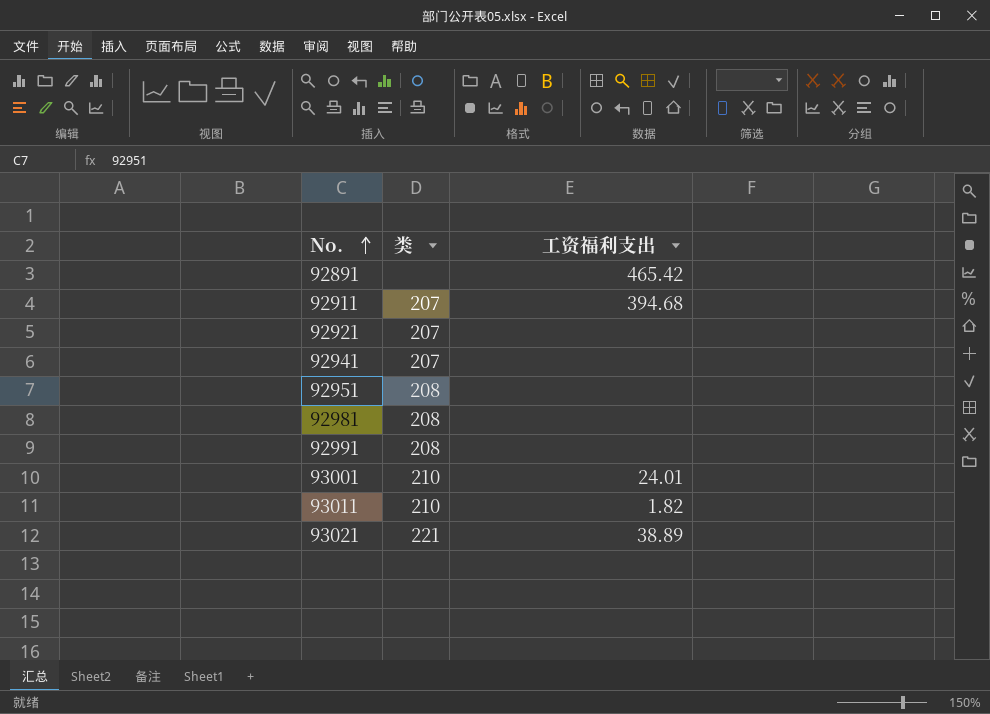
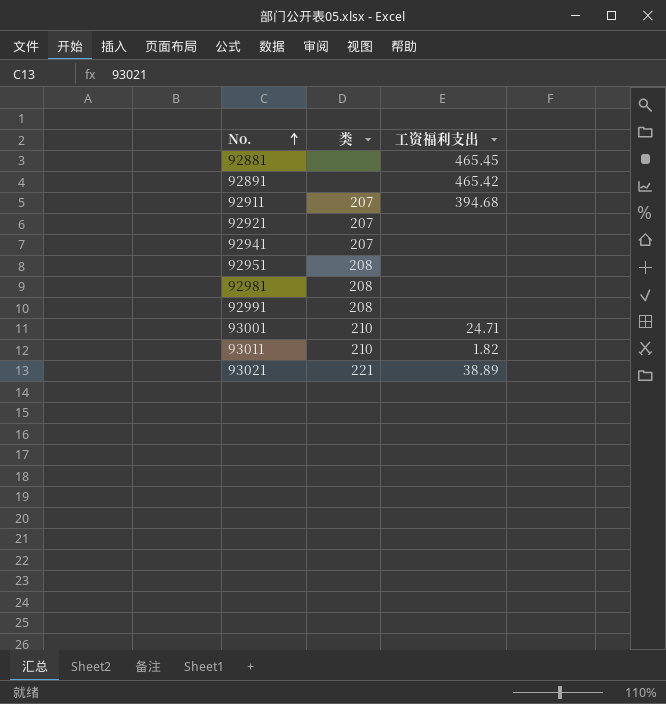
row 92881: none -> none | 465.45
93001 | 工资福利支出: 24.01 -> 24.71

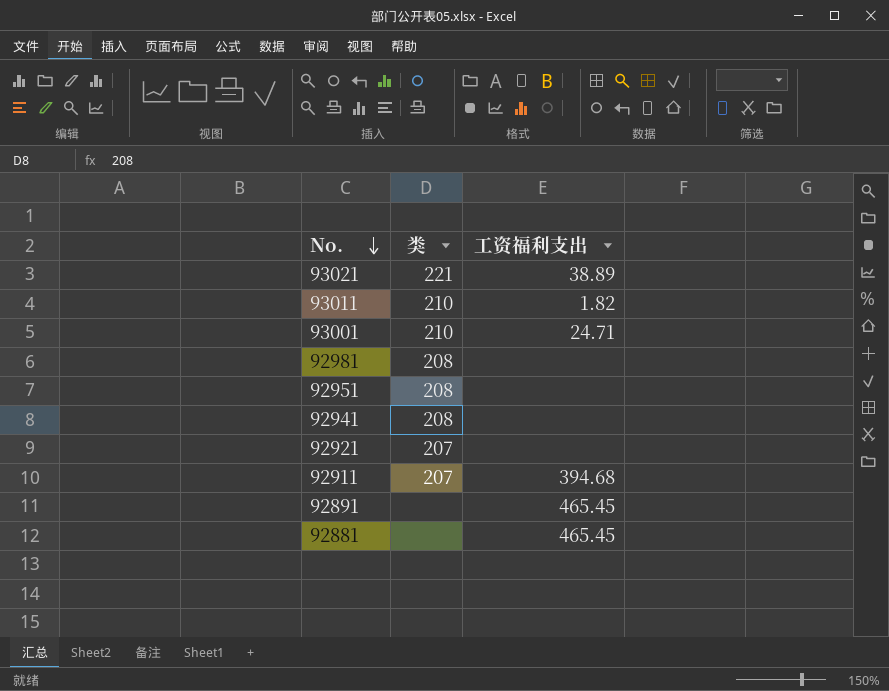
row order: No. ascending -> No. descending
row 92991: 208 | none -> none
92941 | 类: 207 -> 208
92891 | 工资福利支出: 465.42 -> 465.45

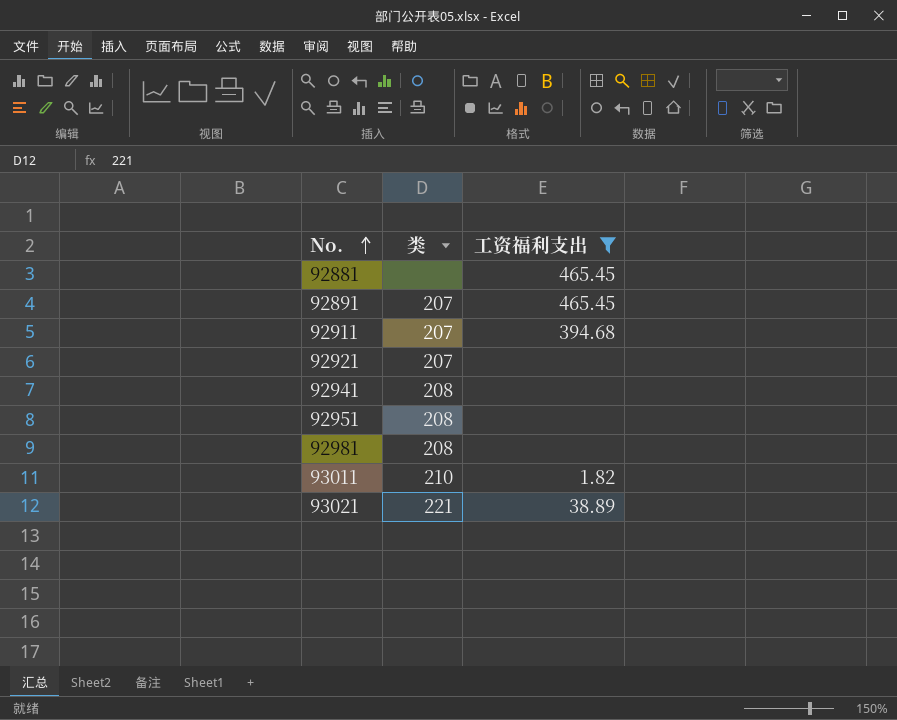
filter: none -> 工资福利支出 != 24.71
row order: No. descending -> No. ascending
92891 | 类: none -> 207

